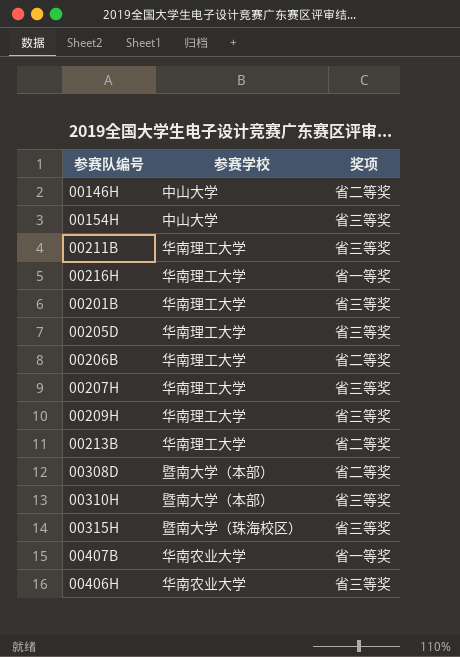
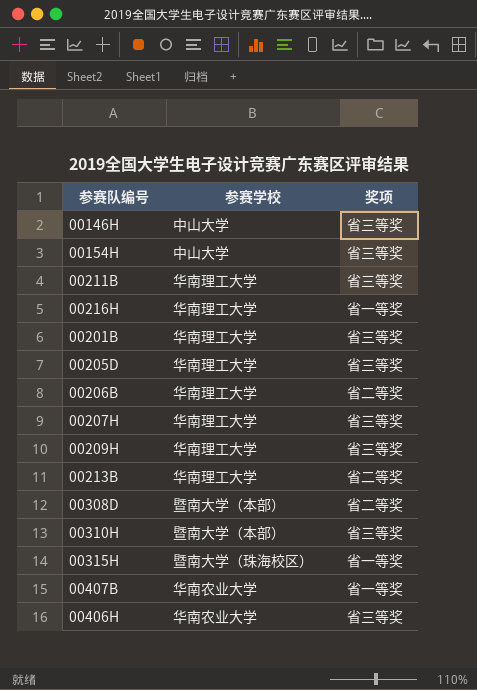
00146H | 奖项: 省二等奖 -> 省三等奖
00315H | 奖项: 省三等奖 -> 省一等奖

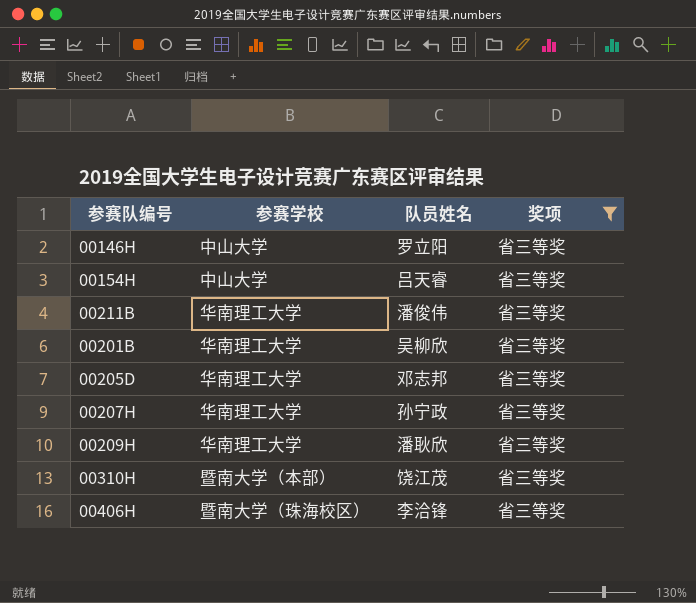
filter: none -> 奖项 = 省三等奖
column 队员姓名 | position: none -> 3
00406H | 参赛学校: 华南农业大学 -> 暨南大学（珠海校区）

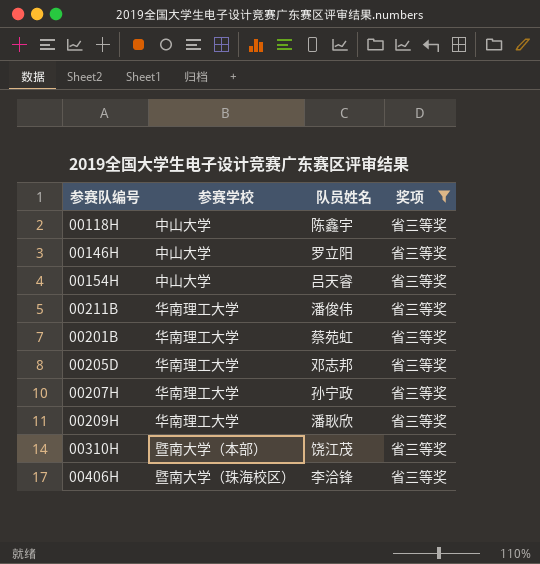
row 00118H: none -> 中山大学 | 陈鑫宇 | 省三等奖
00201B | 队员姓名: 吴柳欣 -> 蔡苑虹

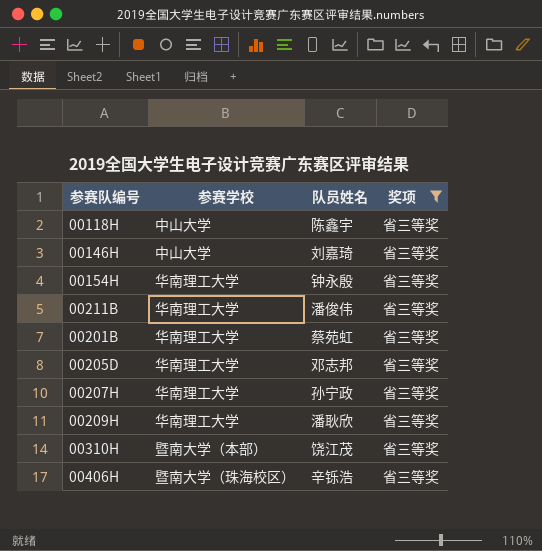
00146H | 队员姓名: 罗立阳 -> 刘嘉琦
00154H | 参赛学校: 中山大学 -> 华南理工大学
00154H | 队员姓名: 吕天睿 -> 钟永殷
00406H | 队员姓名: 李洽锋 -> 辛铄浩

